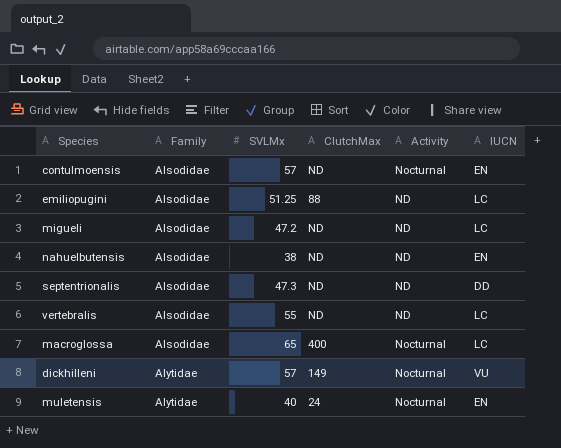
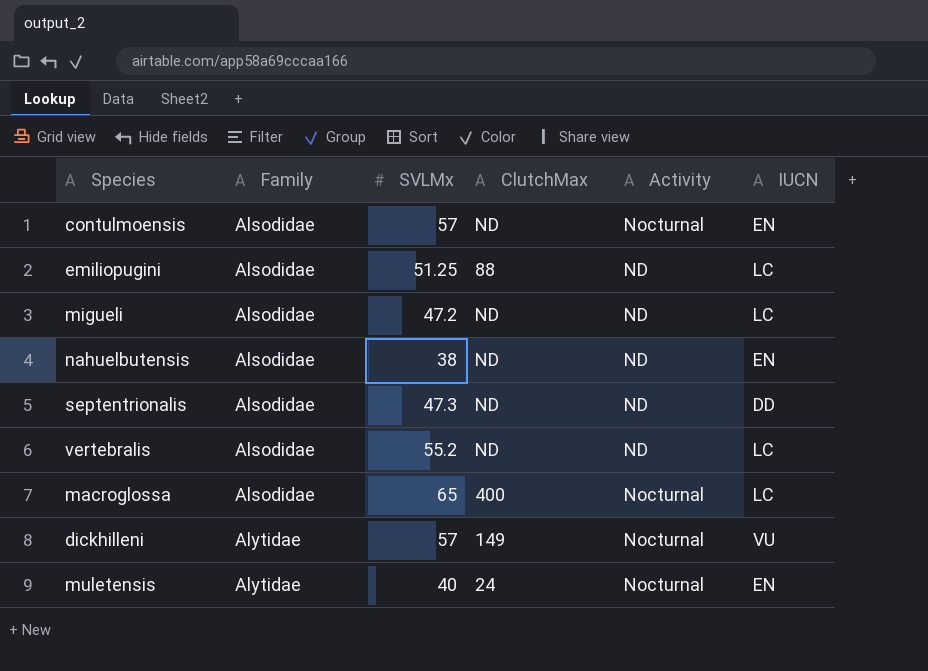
vertebralis | SVLMx: 55 -> 55.2

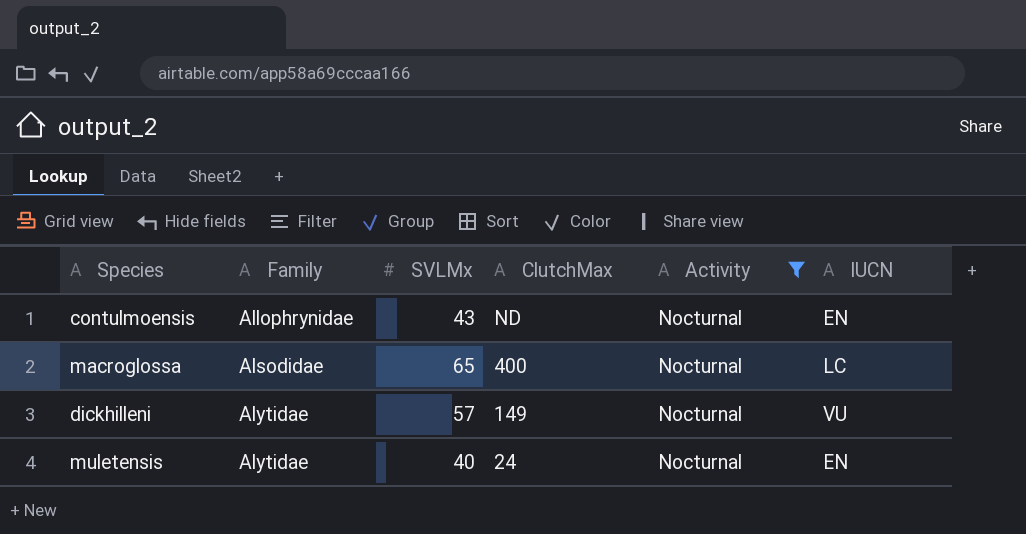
filter: none -> Activity = Nocturnal
contulmoensis | Family: Alsodidae -> Allophrynidae
contulmoensis | SVLMx: 57 -> 43

